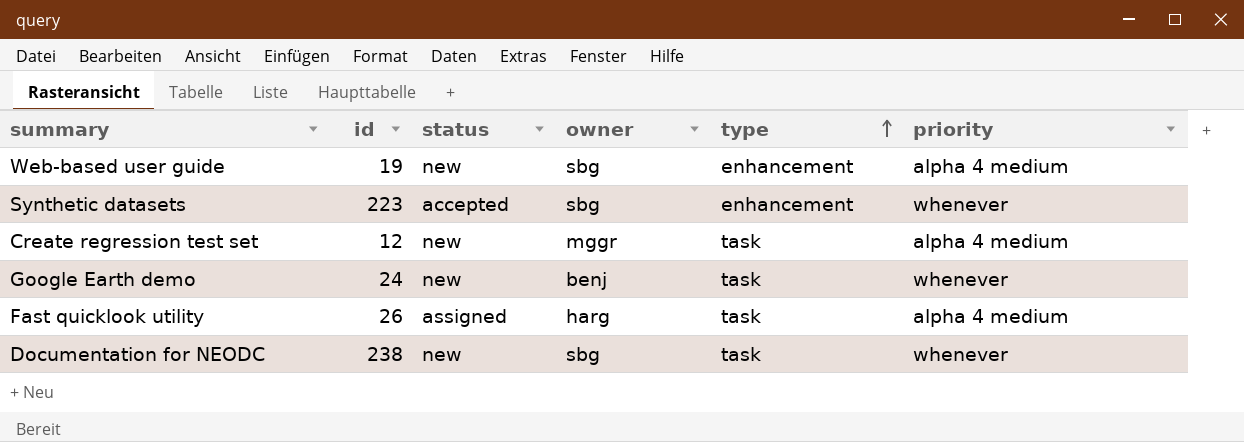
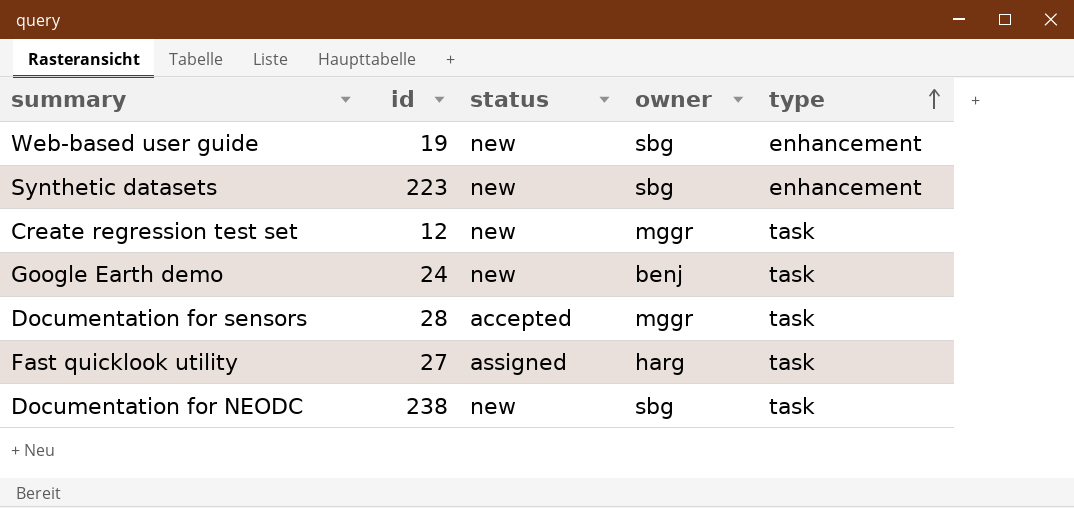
column priority | position: 6 -> none
Synthetic datasets | status: accepted -> new
row Documentation for sensors: none -> 28 | accepted | mggr | task
Fast quicklook utility | id: 26 -> 27

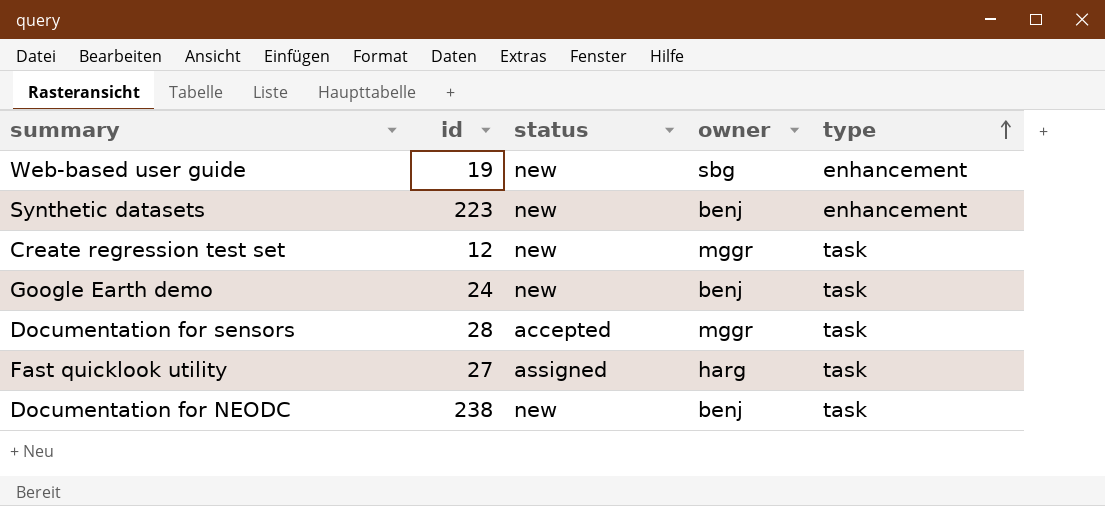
Synthetic datasets | owner: sbg -> benj
Documentation for NEODC | owner: sbg -> benj

